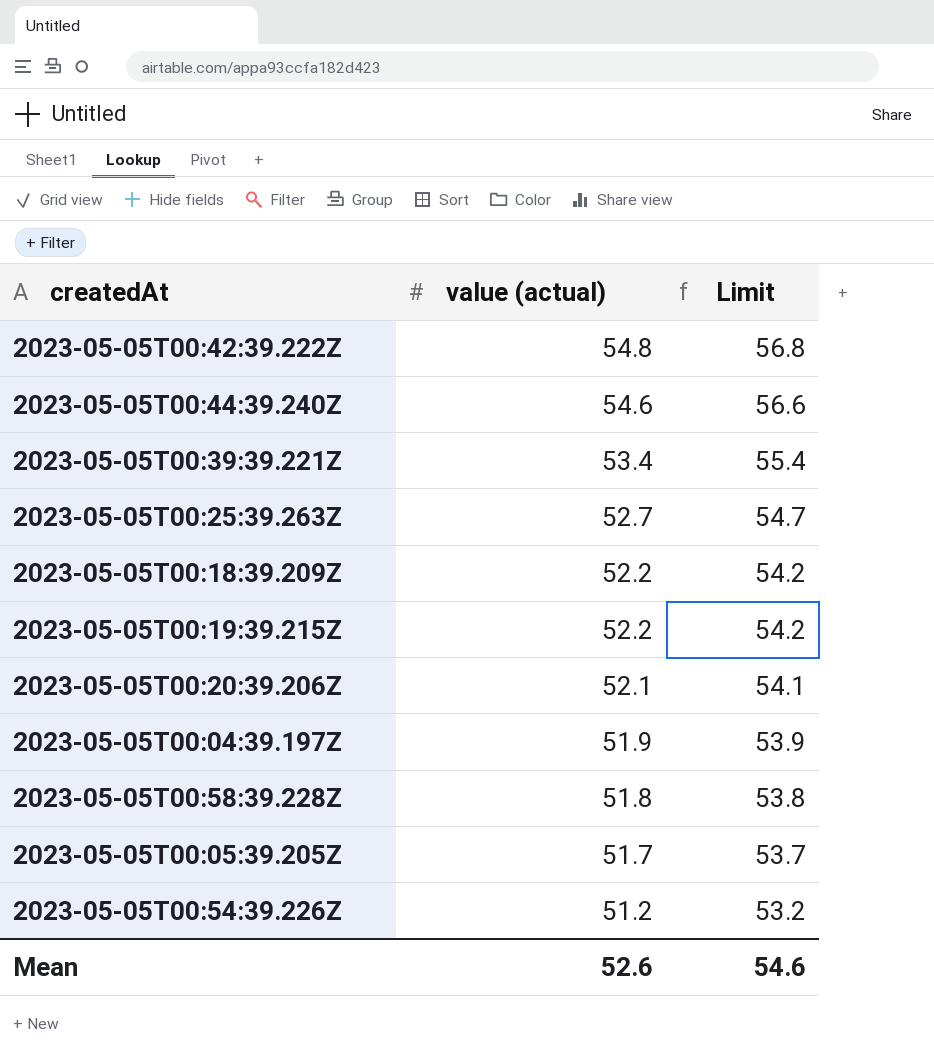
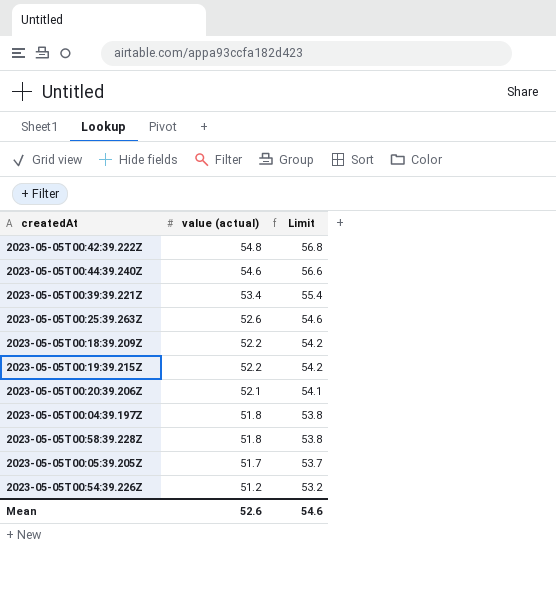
2023-05-05T00:25:39.263Z | value (actual): 52.7 -> 52.6
2023-05-05T00:25:39.263Z | Limit: 54.7 -> 54.6
2023-05-05T00:04:39.197Z | value (actual): 51.9 -> 51.8
2023-05-05T00:04:39.197Z | Limit: 53.9 -> 53.8

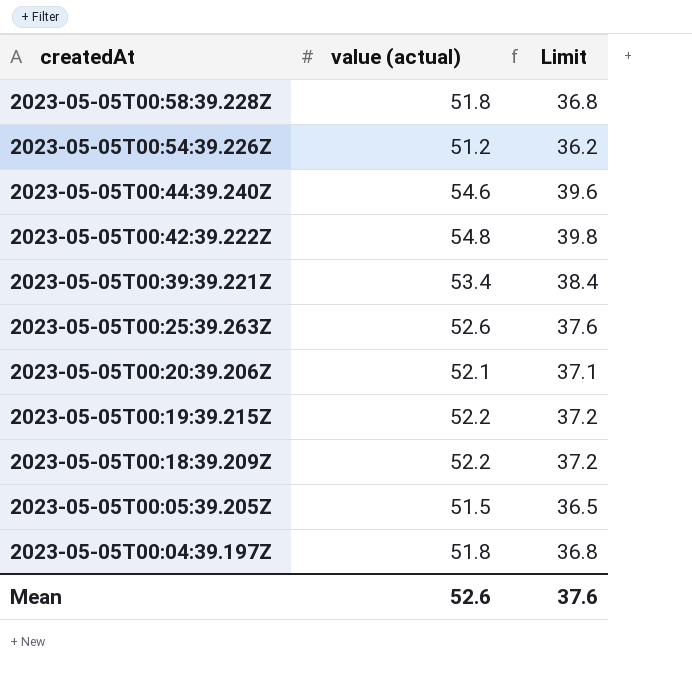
row order: value (actual) descending -> createdAt descending
column Limit | formula: [value (actual)] + 2 -> [value (actual)] - 15
2023-05-05T00:05:39.205Z | value (actual): 51.7 -> 51.5
Mean | Limit: 54.6 -> 37.6

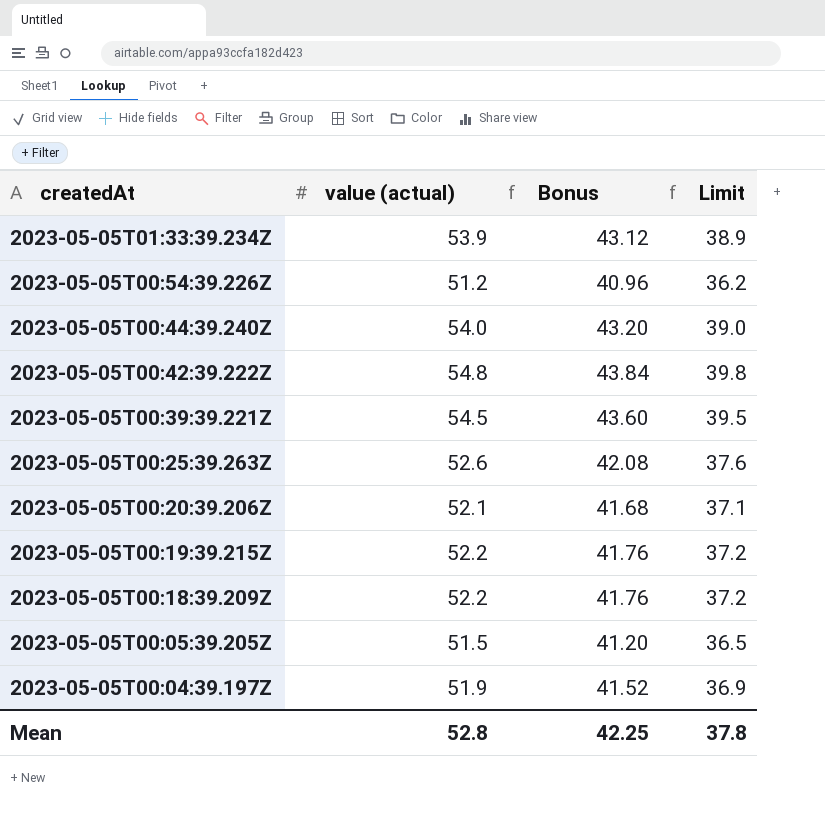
column Bonus | formula: none -> [value (actual)] * 0.8
row 2023-05-05T00:58:39.228Z: 51.8 | 36.8 -> none
row 2023-05-05T01:33:39.234Z: none -> 53.9 | 43.12 | 38.9
2023-05-05T00:44:39.240Z | value (actual): 54.6 -> 54.0
2023-05-05T00:44:39.240Z | Limit: 39.6 -> 39.0
2023-05-05T00:39:39.221Z | value (actual): 53.4 -> 54.5
2023-05-05T00:39:39.221Z | Limit: 38.4 -> 39.5
2023-05-05T00:04:39.197Z | value (actual): 51.8 -> 51.9
2023-05-05T00:04:39.197Z | Limit: 36.8 -> 36.9
Mean | value (actual): 52.6 -> 52.8
Mean | Limit: 37.6 -> 37.8

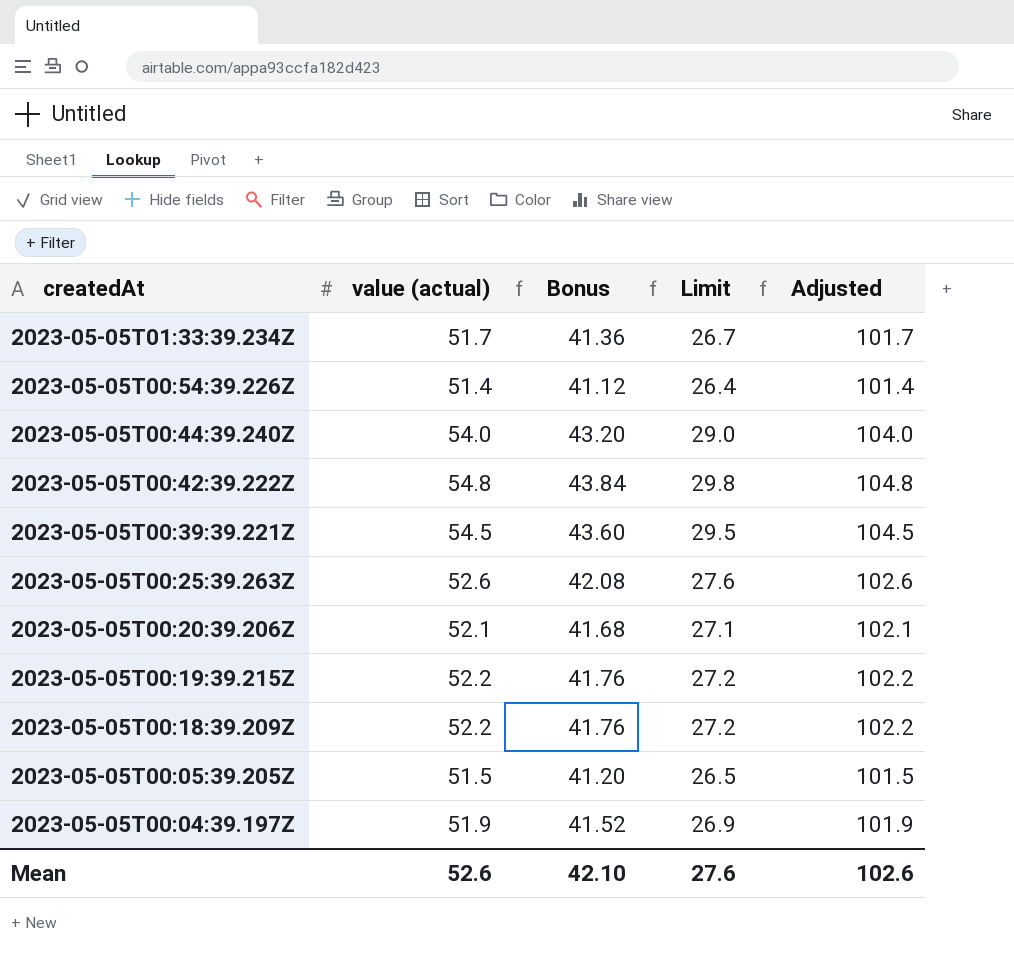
column Limit | formula: [value (actual)] - 15 -> [value (actual)] - 25
column Adjusted | formula: none -> [value (actual)] + 50
2023-05-05T01:33:39.234Z | value (actual): 53.9 -> 51.7
2023-05-05T01:33:39.234Z | Bonus: 43.12 -> 41.36
2023-05-05T00:54:39.226Z | value (actual): 51.2 -> 51.4
2023-05-05T00:54:39.226Z | Bonus: 40.96 -> 41.12
Mean | value (actual): 52.8 -> 52.6
Mean | Bonus: 42.25 -> 42.10
Mean | Limit: 37.8 -> 27.6

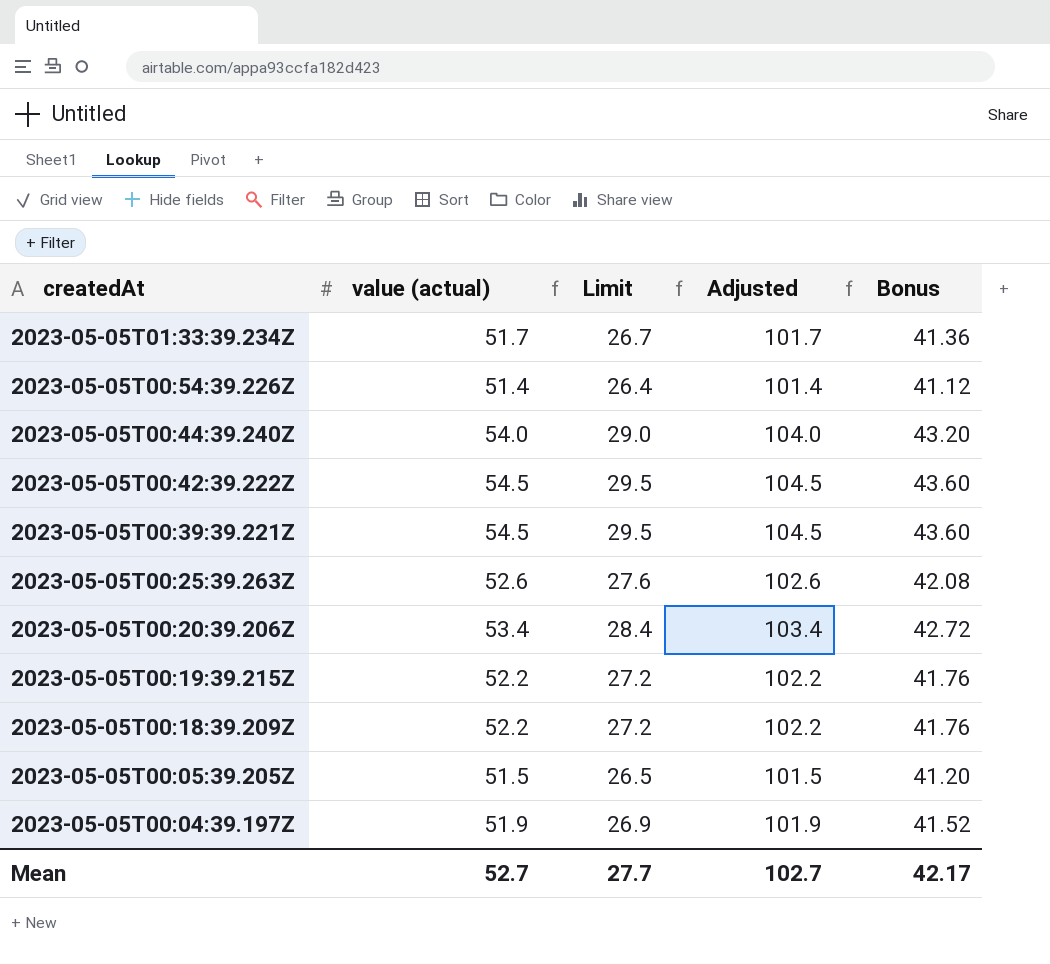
column Bonus | position: 3 -> 5
2023-05-05T00:42:39.222Z | value (actual): 54.8 -> 54.5
2023-05-05T00:42:39.222Z | Limit: 29.8 -> 29.5
2023-05-05T00:42:39.222Z | Adjusted: 104.8 -> 104.5
2023-05-05T00:42:39.222Z | Bonus: 43.84 -> 43.60
2023-05-05T00:20:39.206Z | value (actual): 52.1 -> 53.4
2023-05-05T00:20:39.206Z | Limit: 27.1 -> 28.4
2023-05-05T00:20:39.206Z | Adjusted: 102.1 -> 103.4
2023-05-05T00:20:39.206Z | Bonus: 41.68 -> 42.72
Mean | value (actual): 52.6 -> 52.7
Mean | Limit: 27.6 -> 27.7
Mean | Adjusted: 102.6 -> 102.7
Mean | Bonus: 42.10 -> 42.17

